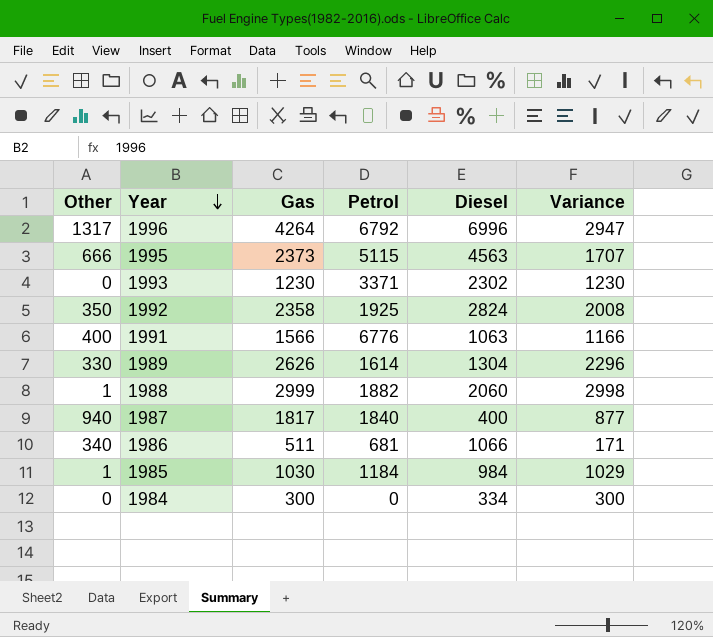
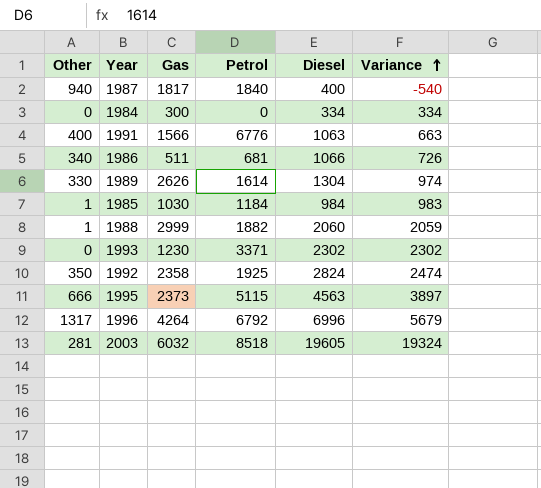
row order: Year descending -> Variance ascending
column Variance | formula: [Gas] - [Other] -> [Diesel] - [Other]
row 2003: none -> 281 | 6032 | 8518 | 19605 | 19324

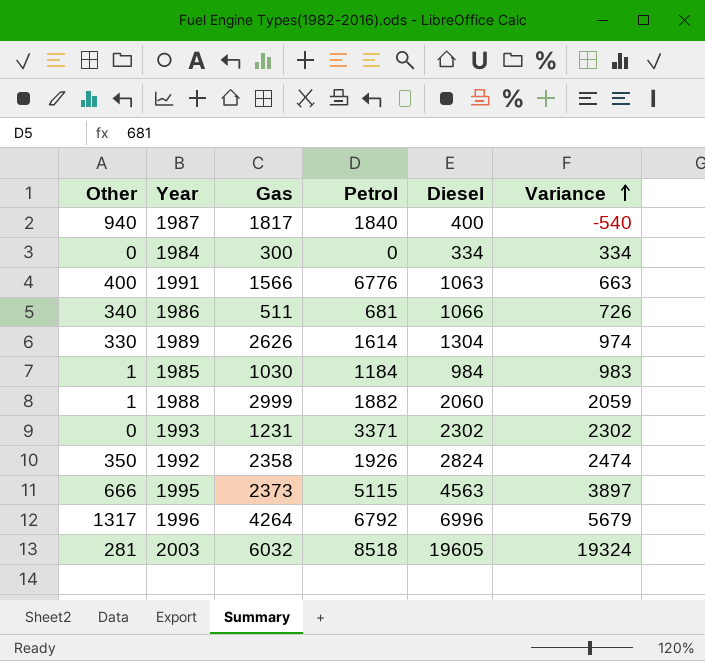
1993 | Gas: 1230 -> 1231
1992 | Petrol: 1925 -> 1926

